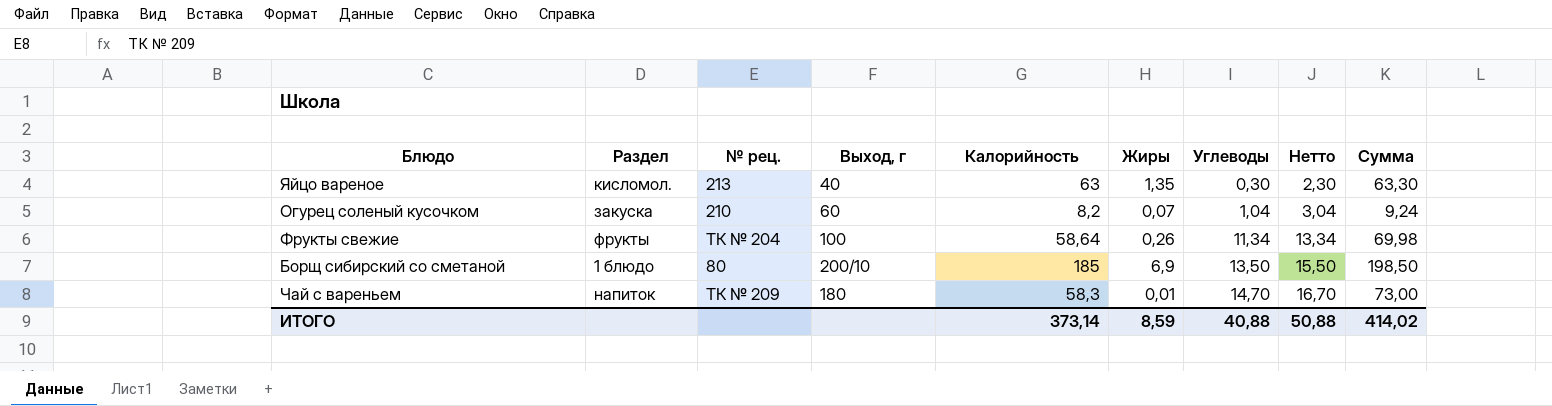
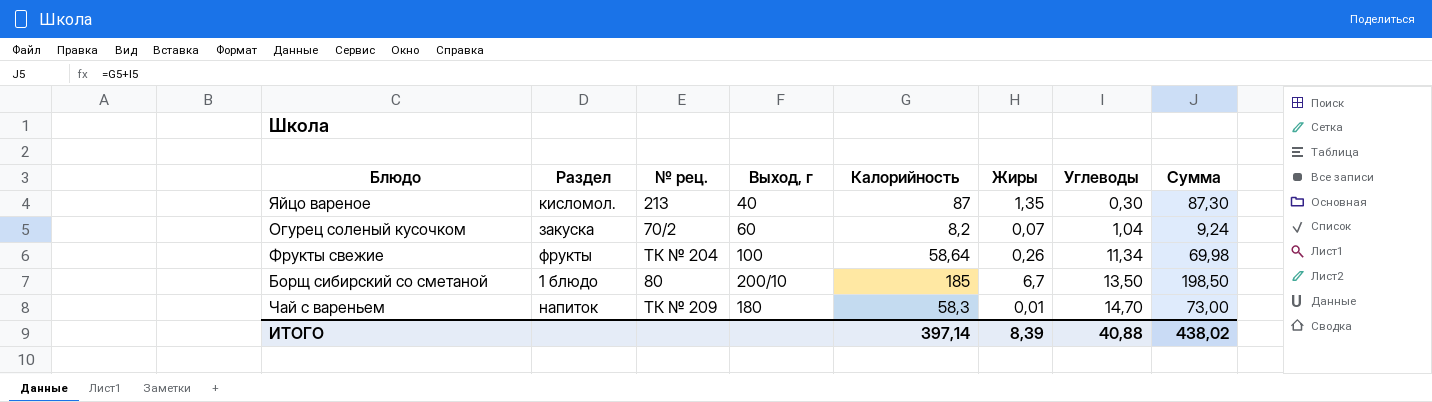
column Нетто | formula: [Углеводы] + 2 -> none
Яйцо вареное | Калорийность: 63 -> 87
Яйцо вареное | Сумма: 63,30 -> 87,30
Огурец соленый кусочком | № рец.: 210 -> 70/2
Борщ сибирский со сметаной | Жиры: 6,9 -> 6,7
ИТОГО | Калорийность: 373,14 -> 397,14
ИТОГО | Жиры: 8,59 -> 8,39
ИТОГО | Сумма: 414,02 -> 438,02

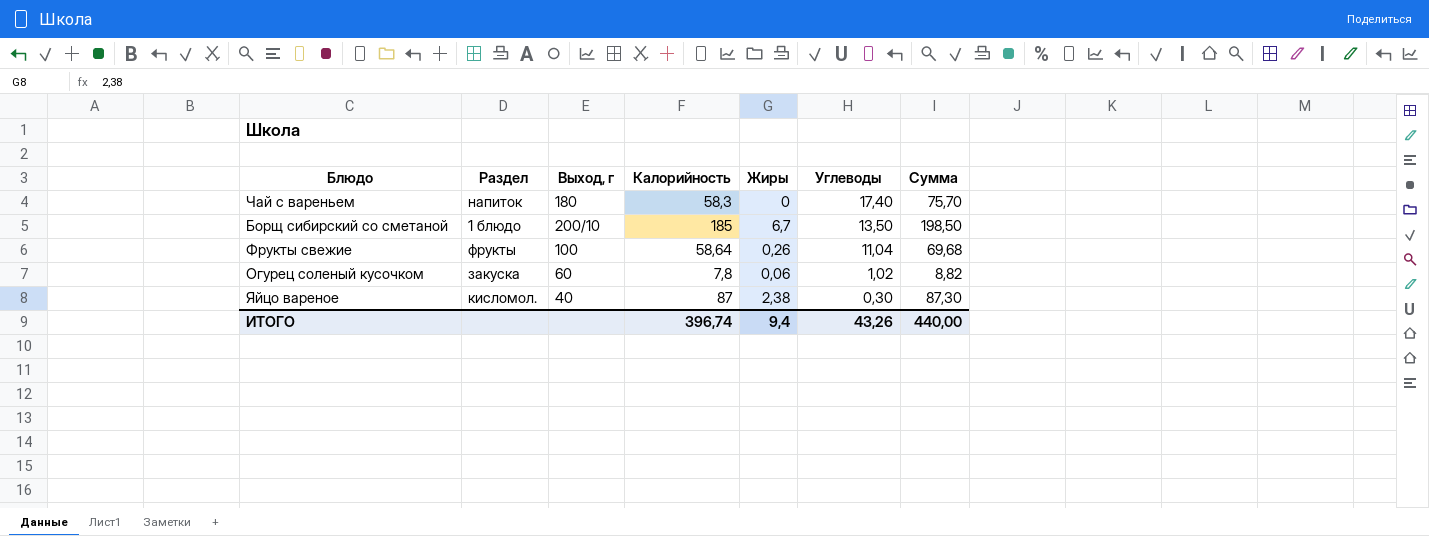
row order: Углеводы ascending -> Углеводы descending
column № рец. | position: 3 -> none
Чай с вареньем | Жиры: 0,01 -> 0
Чай с вареньем | Углеводы: 14,70 -> 17,40
Чай с вареньем | Сумма: 73,00 -> 75,70
Фрукты свежие | Углеводы: 11,34 -> 11,04
Фрукты свежие | Сумма: 69,98 -> 69,68
Огурец соленый кусочком | Калорийность: 8,2 -> 7,8
Огурец соленый кусочком | Жиры: 0,07 -> 0,06
Огурец соленый кусочком | Углеводы: 1,04 -> 1,02
Огурец соленый кусочком | Сумма: 9,24 -> 8,82
Яйцо вареное | Жиры: 1,35 -> 2,38
ИТОГО | Калорийность: 397,14 -> 396,74
ИТОГО | Жиры: 8,39 -> 9,4
ИТОГО | Углеводы: 40,88 -> 43,26
ИТОГО | Сумма: 438,02 -> 440,00

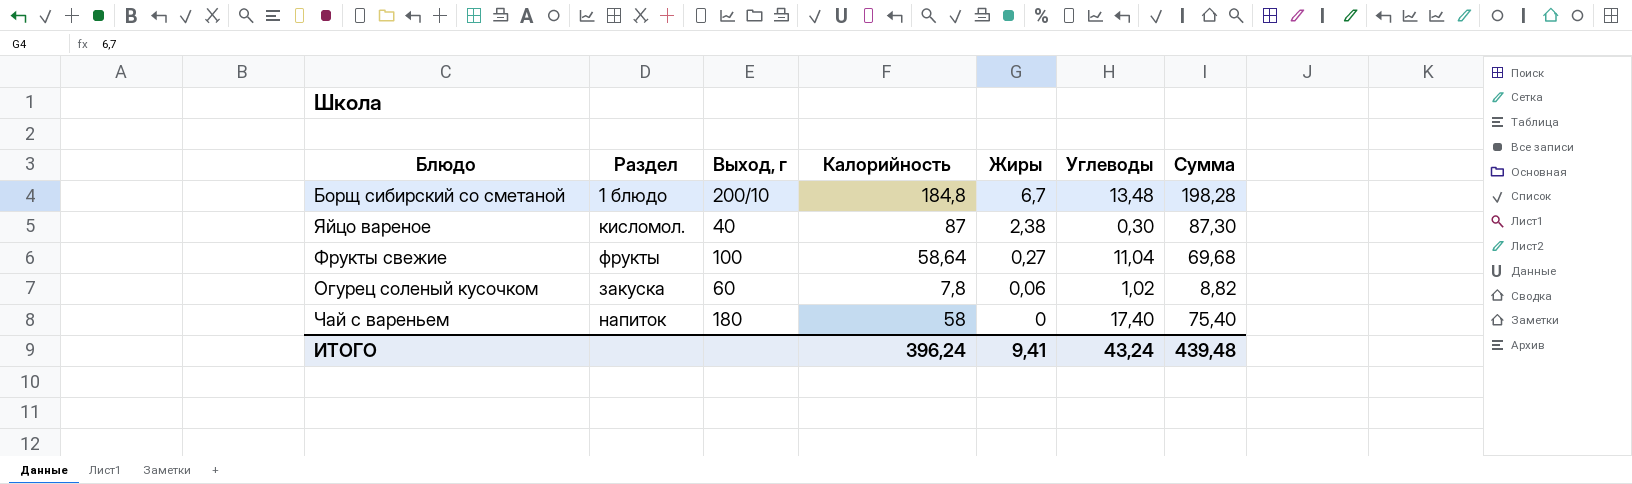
row order: Углеводы descending -> Жиры descending
Борщ сибирский со сметаной | Калорийность: 185 -> 184,8
Борщ сибирский со сметаной | Углеводы: 13,50 -> 13,48
Борщ сибирский со сметаной | Сумма: 198,50 -> 198,28
Фрукты свежие | Жиры: 0,26 -> 0,27
Чай с вареньем | Калорийность: 58,3 -> 58
Чай с вареньем | Сумма: 75,70 -> 75,40
ИТОГО | Калорийность: 396,74 -> 396,24
ИТОГО | Жиры: 9,4 -> 9,41
ИТОГО | Углеводы: 43,26 -> 43,24
ИТОГО | Сумма: 440,00 -> 439,48

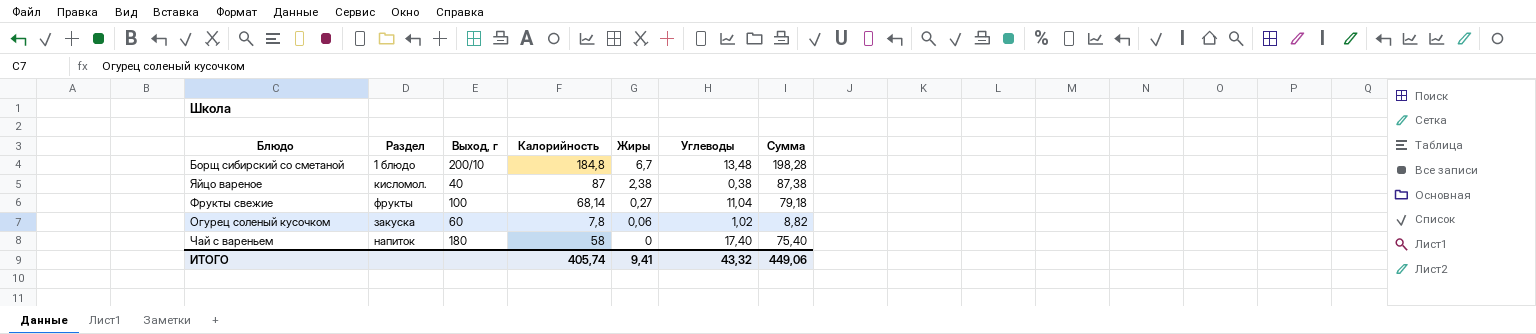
Яйцо вареное | Углеводы: 0,30 -> 0,38
Яйцо вареное | Сумма: 87,30 -> 87,38
Фрукты свежие | Калорийность: 58,64 -> 68,14
Фрукты свежие | Сумма: 69,68 -> 79,18
ИТОГО | Калорийность: 396,24 -> 405,74
ИТОГО | Углеводы: 43,24 -> 43,32
ИТОГО | Сумма: 439,48 -> 449,06

